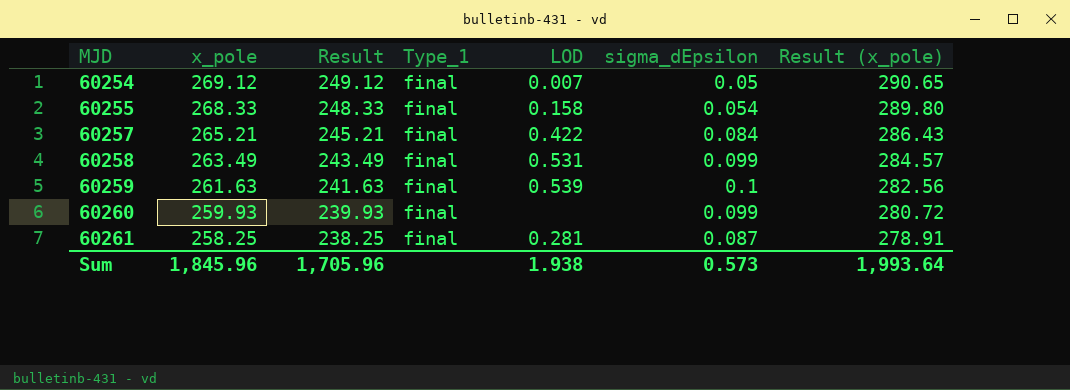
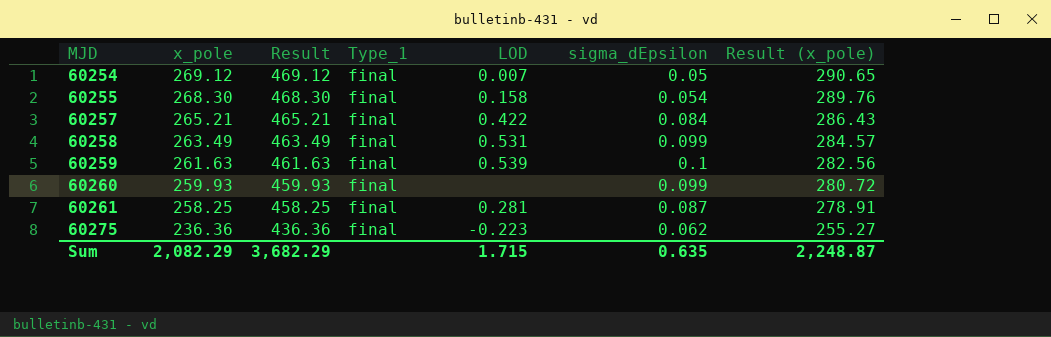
column Result | formula: [x_pole] - 20 -> [x_pole] + 200
60255 | x_pole: 268.33 -> 268.30
60255 | Result (x_pole): 289.80 -> 289.76
row 60275: none -> 236.36 | 436.36 | final | -0.223 | 0.062 | 255.27
Sum | x_pole: 1,845.96 -> 2,082.29
Sum | Result: 1,705.96 -> 3,682.29
Sum | LOD: 1.938 -> 1.715
Sum | sigma_dEpsilon: 0.573 -> 0.635
Sum | Result (x_pole): 1,993.64 -> 2,248.87

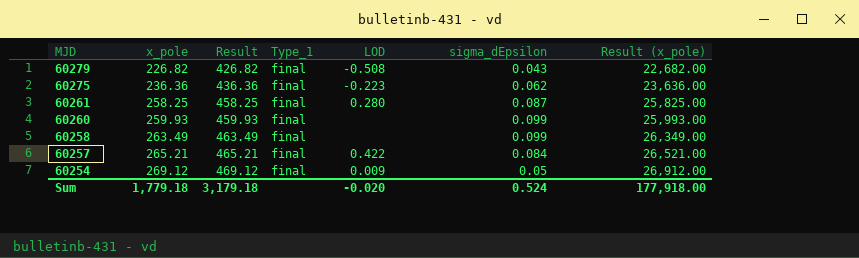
row order: MJD ascending -> MJD descending
column Result (x_pole) | formula: [x_pole] * 1.08 -> [x_pole] * 100
row 60255: 268.30 | 468.30 | final | 0.158 | 0.054 | 289.76 -> none
row 60259: 261.63 | 461.63 | final | 0.539 | 0.1 | 282.56 -> none
row 60279: none -> 226.82 | 426.82 | final | -0.508 | 0.043 | 22,682.00
60261 | LOD: 0.281 -> 0.280
60258 | LOD: 0.531 -> none
60254 | LOD: 0.007 -> 0.009
Sum | x_pole: 2,082.29 -> 1,779.18
Sum | Result: 3,682.29 -> 3,179.18
Sum | LOD: 1.715 -> -0.020
Sum | sigma_dEpsilon: 0.635 -> 0.524
Sum | Result (x_pole): 2,248.87 -> 177,918.00

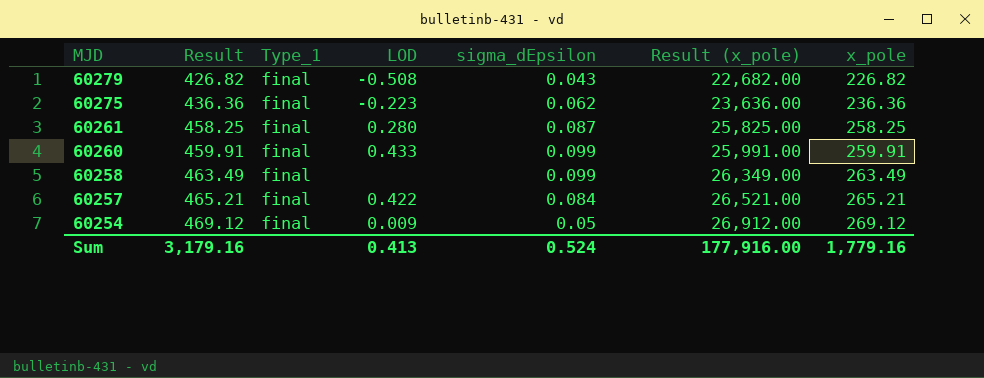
column x_pole | position: 2 -> 7
60260 | Result: 459.93 -> 459.91
60260 | LOD: none -> 0.433
60260 | Result (x_pole): 25,993.00 -> 25,991.00
60260 | x_pole: 259.93 -> 259.91
Sum | Result: 3,179.18 -> 3,179.16
Sum | LOD: -0.020 -> 0.413
Sum | Result (x_pole): 177,918.00 -> 177,916.00
Sum | x_pole: 1,779.18 -> 1,779.16

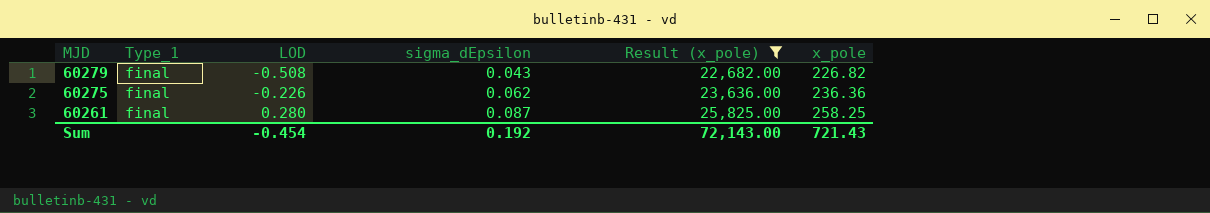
filter: none -> Result (x_pole) <= 25,825.00
column Result | formula: [x_pole] + 200 -> none
60275 | LOD: -0.223 -> -0.226
Sum | LOD: 0.413 -> -0.454
Sum | sigma_dEpsilon: 0.524 -> 0.192
Sum | Result (x_pole): 177,916.00 -> 72,143.00
Sum | x_pole: 1,779.16 -> 721.43

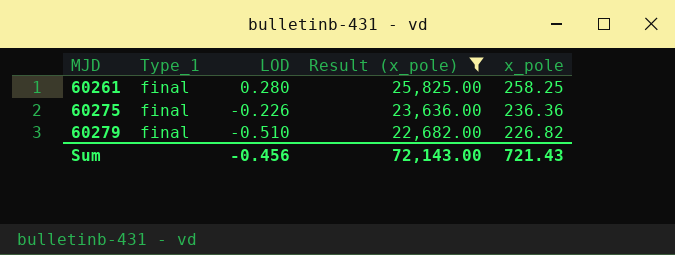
row order: MJD descending -> MJD ascending
column sigma_dEpsilon | position: 4 -> none
60279 | LOD: -0.508 -> -0.510
Sum | LOD: -0.454 -> -0.456

